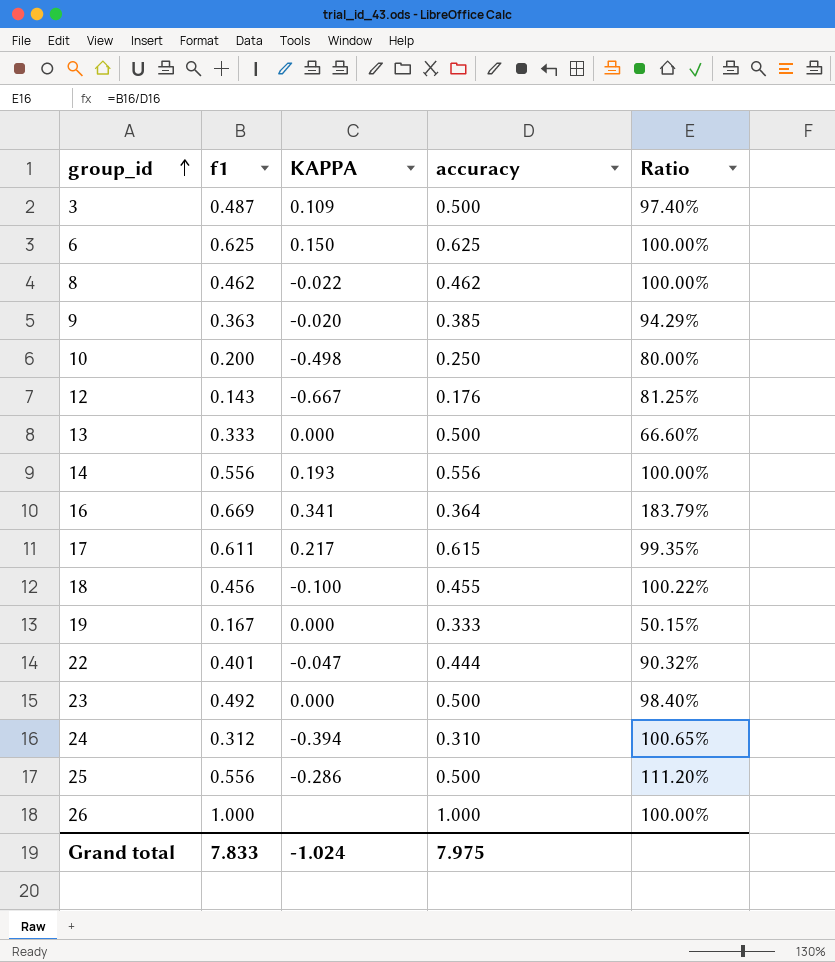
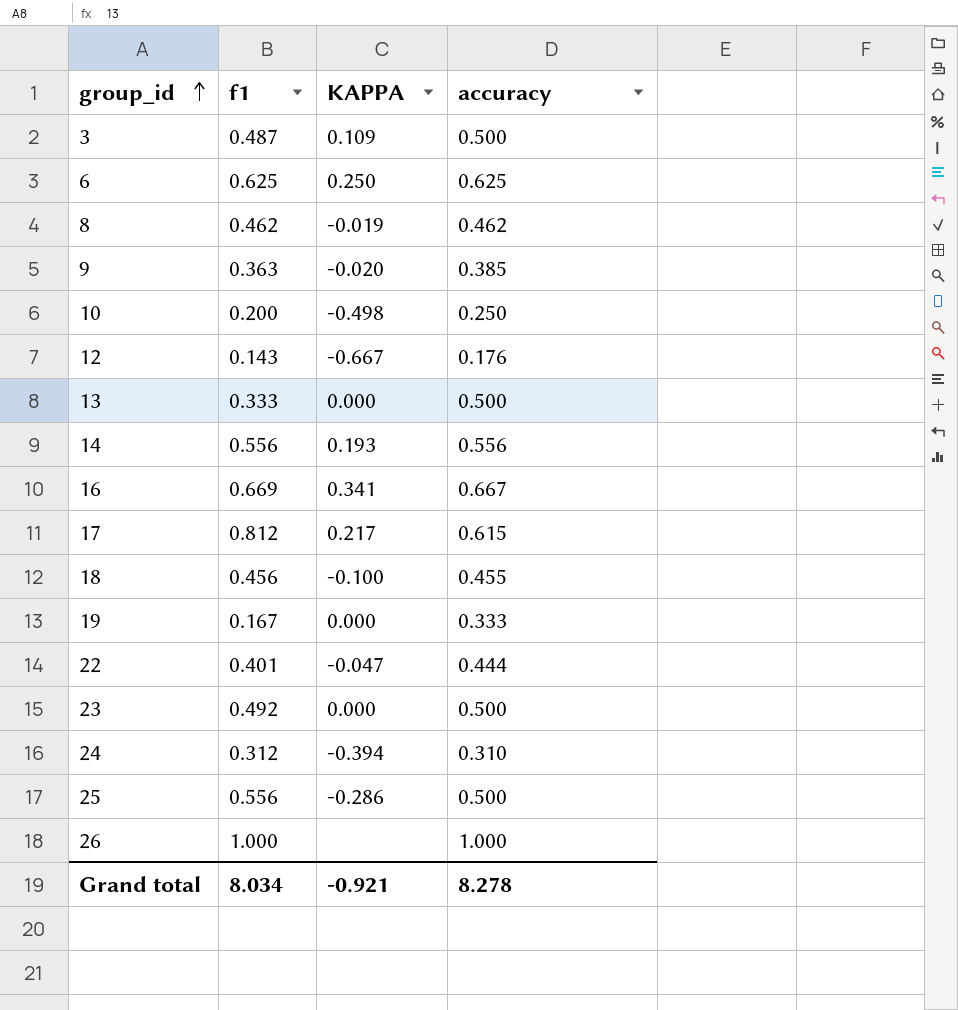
column Ratio | formula: [f1] / [accuracy] -> none
6 | KAPPA: 0.150 -> 0.250
8 | KAPPA: -0.022 -> -0.019
16 | accuracy: 0.364 -> 0.667
17 | f1: 0.611 -> 0.812
Grand total | f1: 7.833 -> 8.034
Grand total | KAPPA: -1.024 -> -0.921
Grand total | accuracy: 7.975 -> 8.278

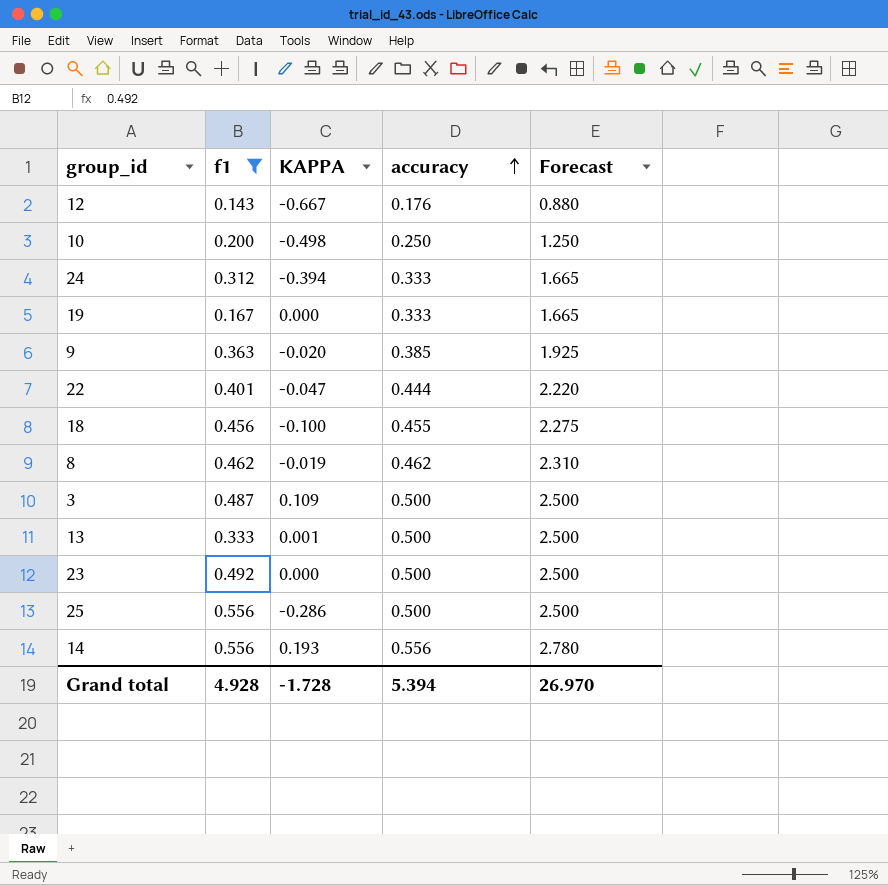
filter: none -> f1 <= 0.556
row order: group_id ascending -> accuracy ascending
column Forecast | formula: none -> [accuracy] * 5
24 | accuracy: 0.310 -> 0.333
13 | KAPPA: 0.000 -> 0.001
Grand total | f1: 8.034 -> 4.928
Grand total | KAPPA: -0.921 -> -1.728
Grand total | accuracy: 8.278 -> 5.394

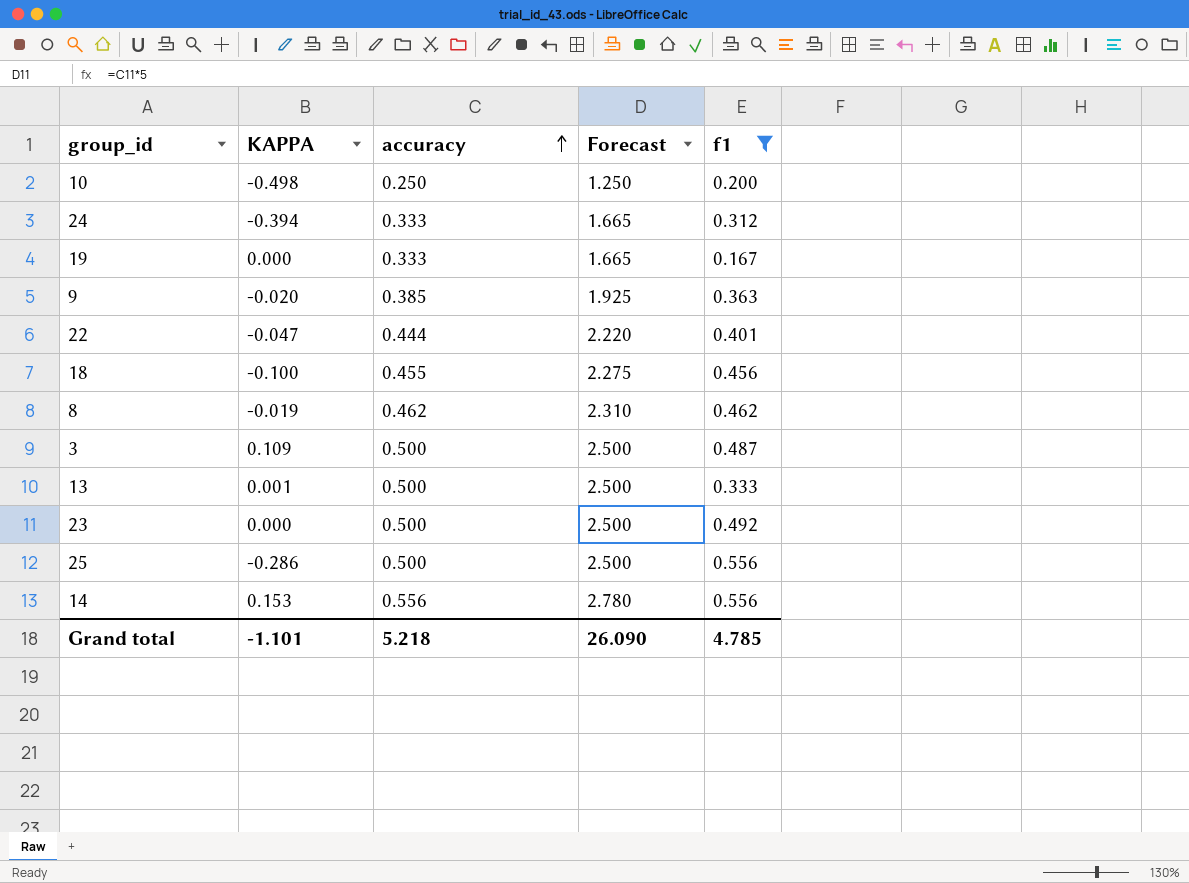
column f1 | position: 2 -> 5
row 12: 0.143 | -0.667 | 0.176 | 0.880 -> none
14 | KAPPA: 0.193 -> 0.153
Grand total | KAPPA: -1.728 -> -1.101
Grand total | accuracy: 5.394 -> 5.218
Grand total | Forecast: 26.970 -> 26.090
Grand total | f1: 4.928 -> 4.785

